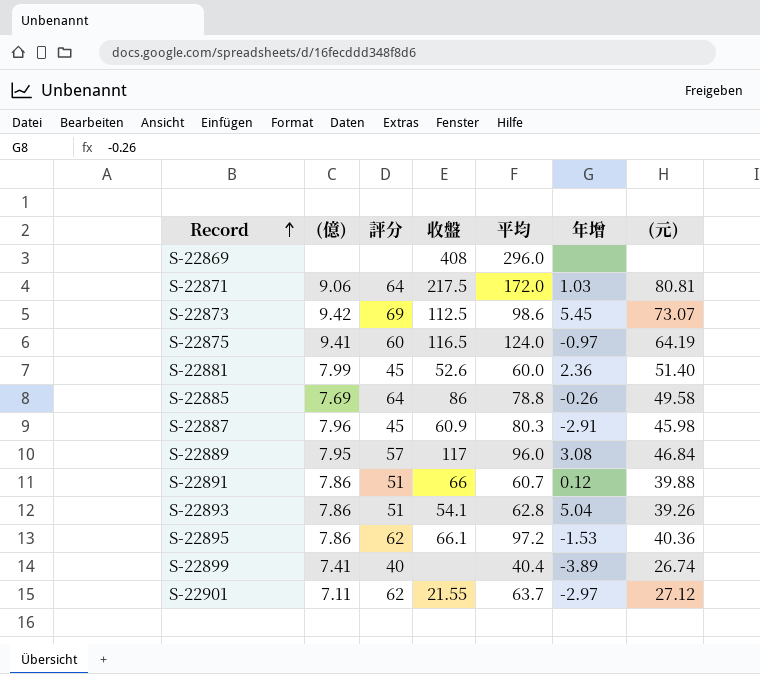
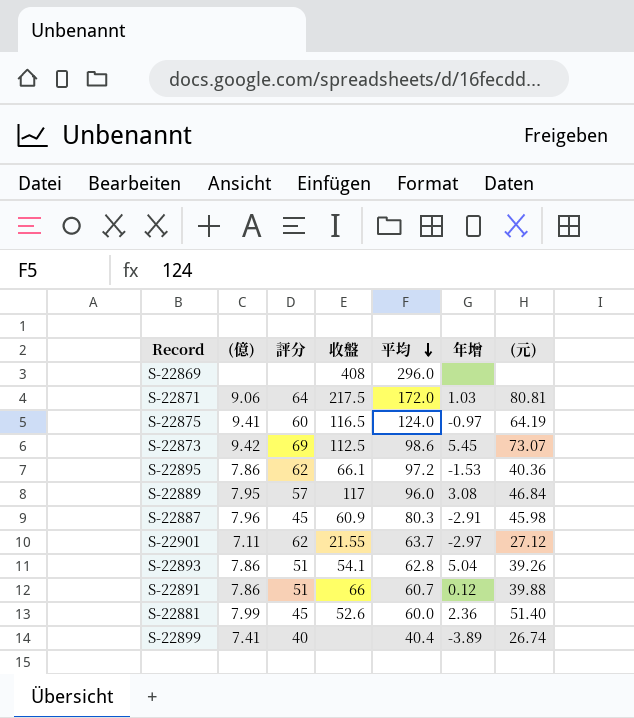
row order: Record ascending -> 平均 descending
row S-22885: 7.69 | 64 | 86 | 78.8 | -0.26 | 49.58 -> none

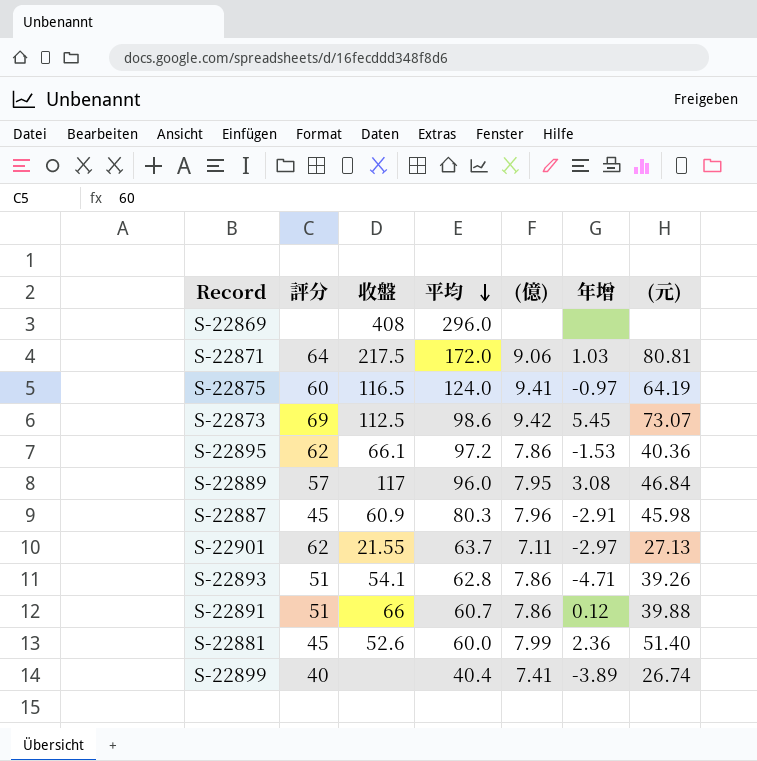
column (億) | position: 2 -> 5
S-22901 | (元): 27.12 -> 27.13
S-22893 | 年增: 5.04 -> -4.71

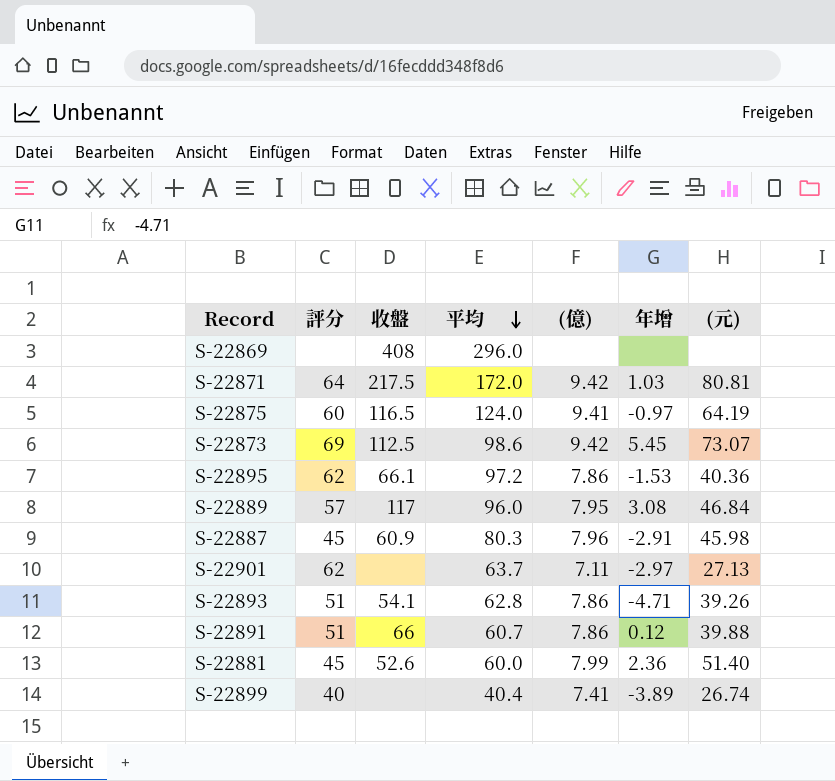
S-22871 | (億): 9.06 -> 9.42
S-22901 | 收盤: 21.55 -> none

